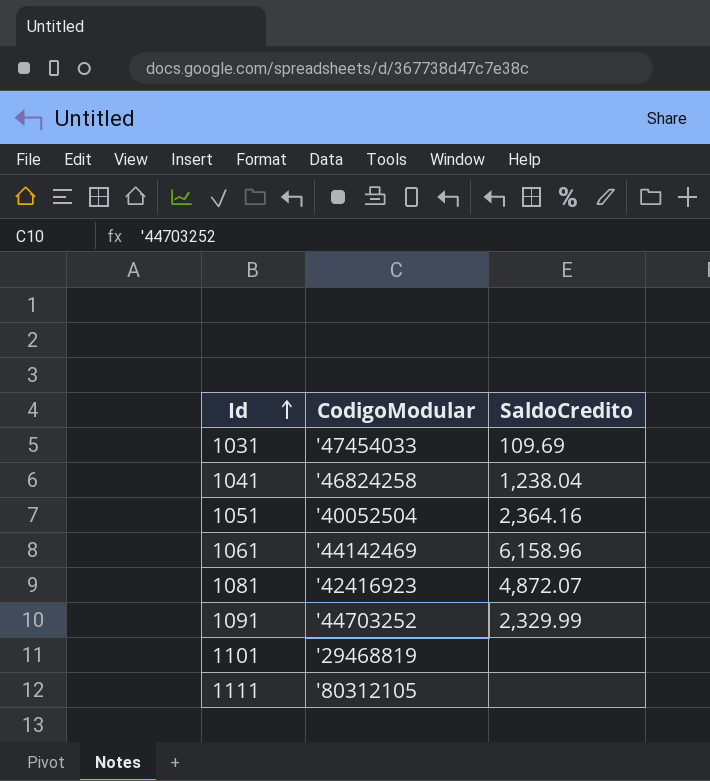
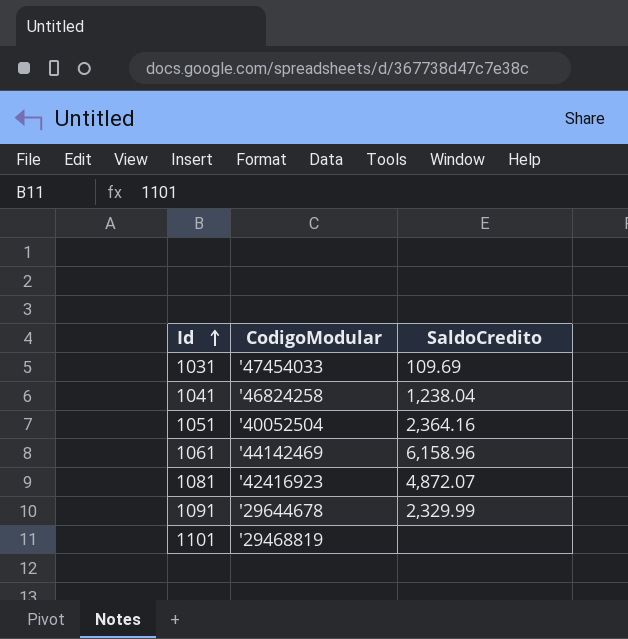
row 1111: '80312105 | none -> none
1091 | CodigoModular: '44703252 -> '29644678

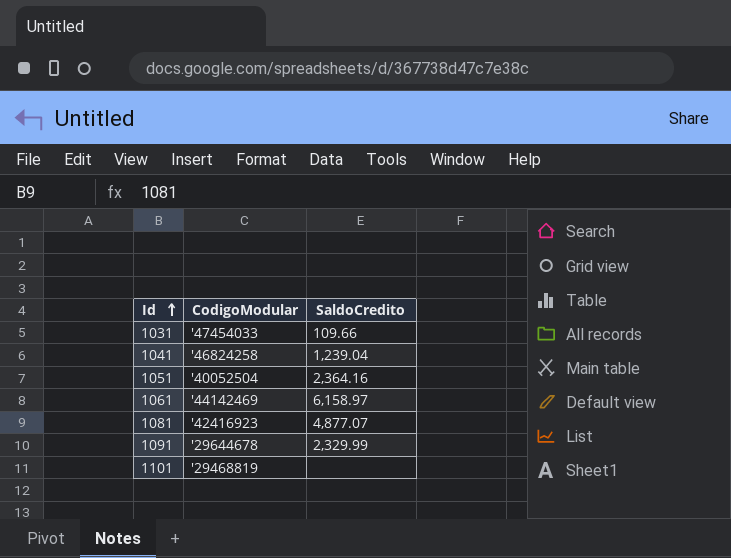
1031 | SaldoCredito: 109.69 -> 109.66
1041 | SaldoCredito: 1,238.04 -> 1,239.04
1061 | SaldoCredito: 6,158.96 -> 6,158.97
1081 | SaldoCredito: 4,872.07 -> 4,877.07

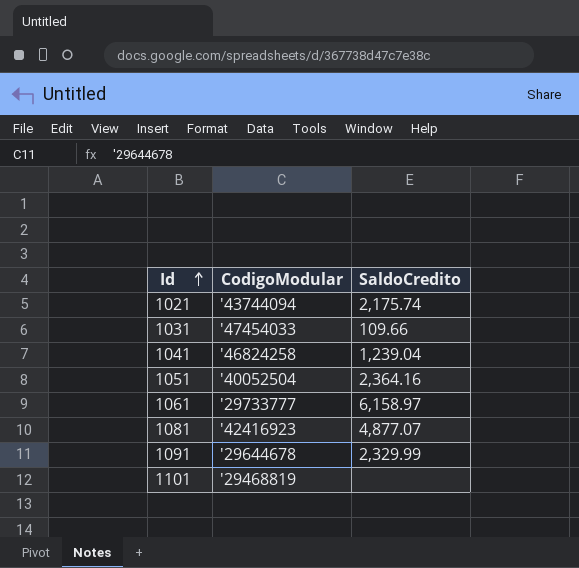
row 1021: none -> '43744094 | 2,175.74
1061 | CodigoModular: '44142469 -> '29733777

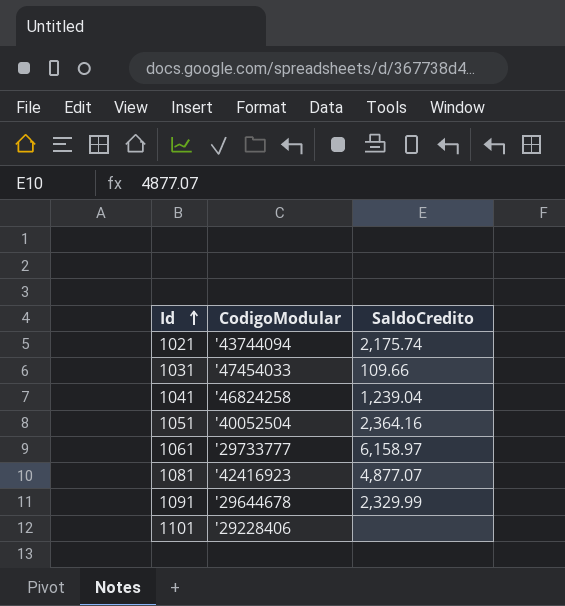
1101 | CodigoModular: '29468819 -> '29228406

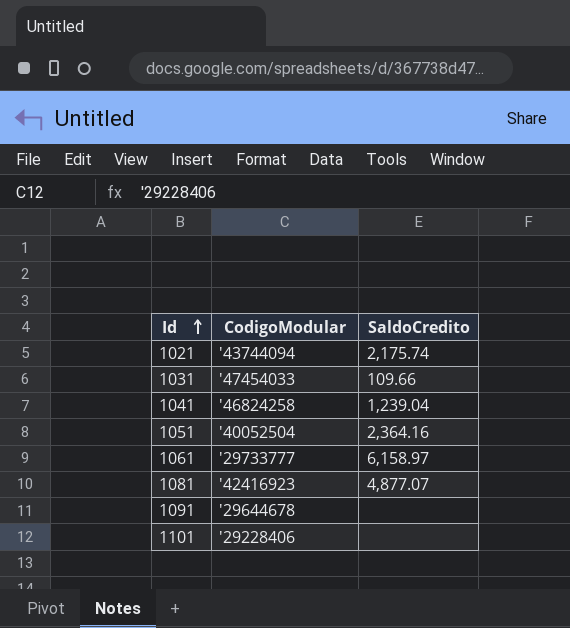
1091 | SaldoCredito: 2,329.99 -> none

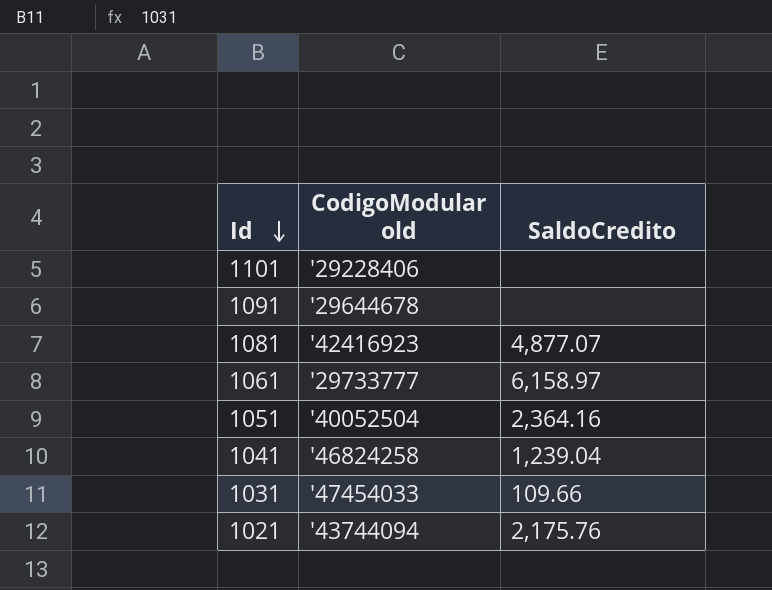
row order: Id ascending -> Id descending
column name: CodigoModular -> CodigoModular old
1021 | SaldoCredito: 2,175.74 -> 2,175.76

